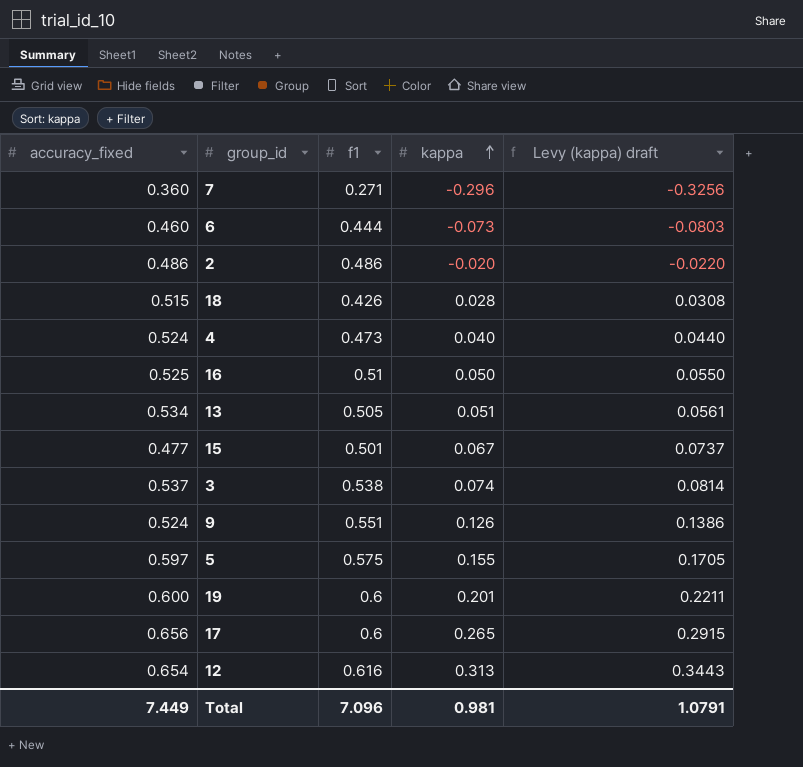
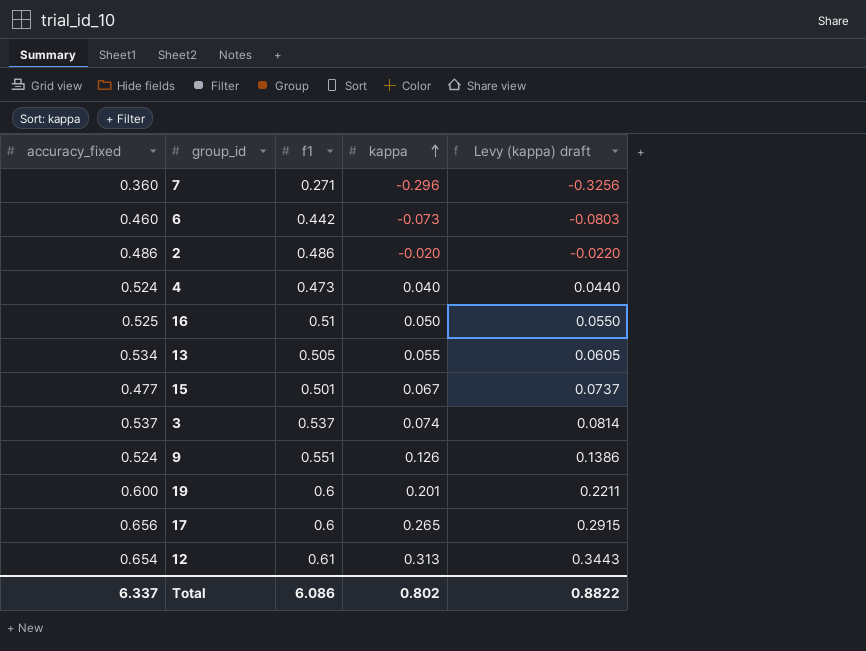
row 18: 0.515 | 0.426 | 0.028 | 0.0308 -> none
row 5: 0.597 | 0.575 | 0.155 | 0.1705 -> none
6 | f1: 0.444 -> 0.442
13 | kappa: 0.051 -> 0.055
13 | Levy (kappa) draft: 0.0561 -> 0.0605
3 | f1: 0.538 -> 0.537
12 | f1: 0.616 -> 0.61
Total | accuracy_fixed: 7.449 -> 6.337
Total | f1: 7.096 -> 6.086
Total | kappa: 0.981 -> 0.802
Total | Levy (kappa) draft: 1.0791 -> 0.8822

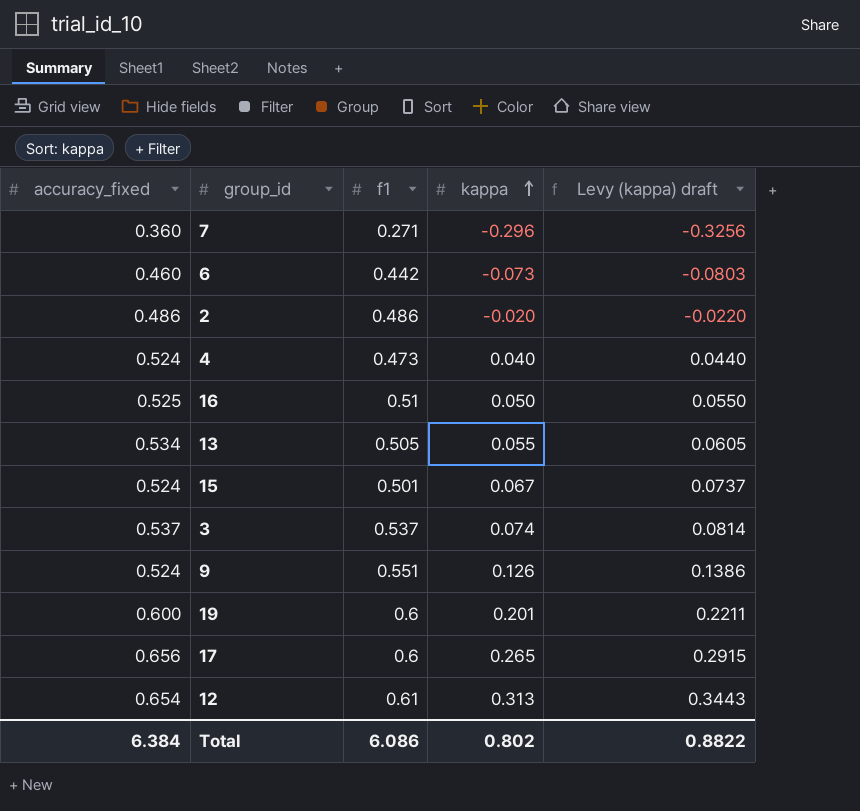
15 | accuracy_fixed: 0.477 -> 0.524
Total | accuracy_fixed: 6.337 -> 6.384

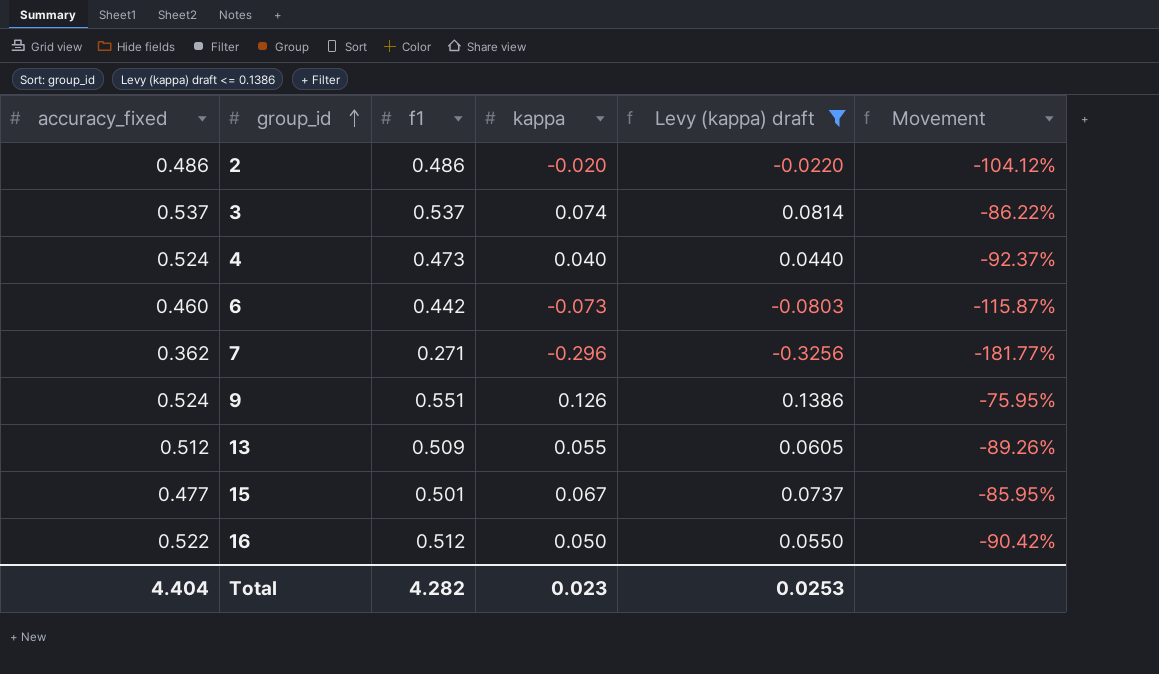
filter: none -> Levy (kappa) draft <= 0.1386
row order: kappa ascending -> group_id ascending
column Movement | formula: none -> ([kappa] - [accuracy_fixed]) / [accuracy_fixed]
7 | accuracy_fixed: 0.360 -> 0.362
13 | accuracy_fixed: 0.534 -> 0.512
13 | f1: 0.505 -> 0.509
15 | accuracy_fixed: 0.524 -> 0.477
16 | accuracy_fixed: 0.525 -> 0.522
16 | f1: 0.51 -> 0.512
Total | accuracy_fixed: 6.384 -> 4.404
Total | f1: 6.086 -> 4.282
Total | kappa: 0.802 -> 0.023
Total | Levy (kappa) draft: 0.8822 -> 0.0253

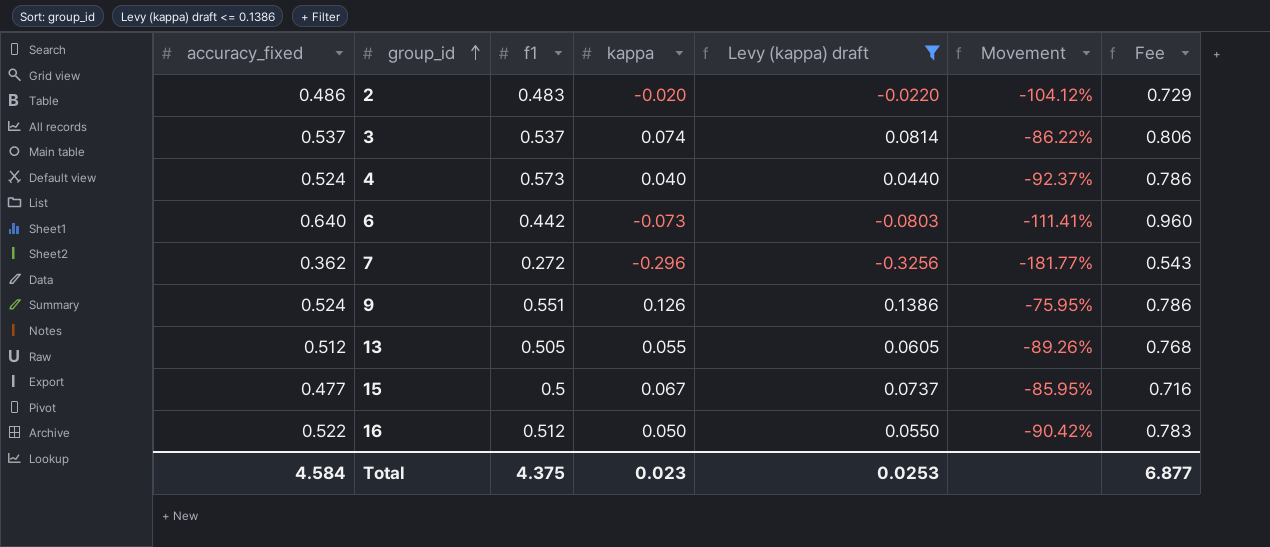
column Fee | formula: none -> [accuracy_fixed] * 1.5
2 | f1: 0.486 -> 0.483
4 | f1: 0.473 -> 0.573
6 | accuracy_fixed: 0.460 -> 0.640
6 | Movement: -115.87% -> -111.41%
7 | f1: 0.271 -> 0.272
13 | f1: 0.509 -> 0.505
15 | f1: 0.501 -> 0.5
Total | accuracy_fixed: 4.404 -> 4.584
Total | f1: 4.282 -> 4.375

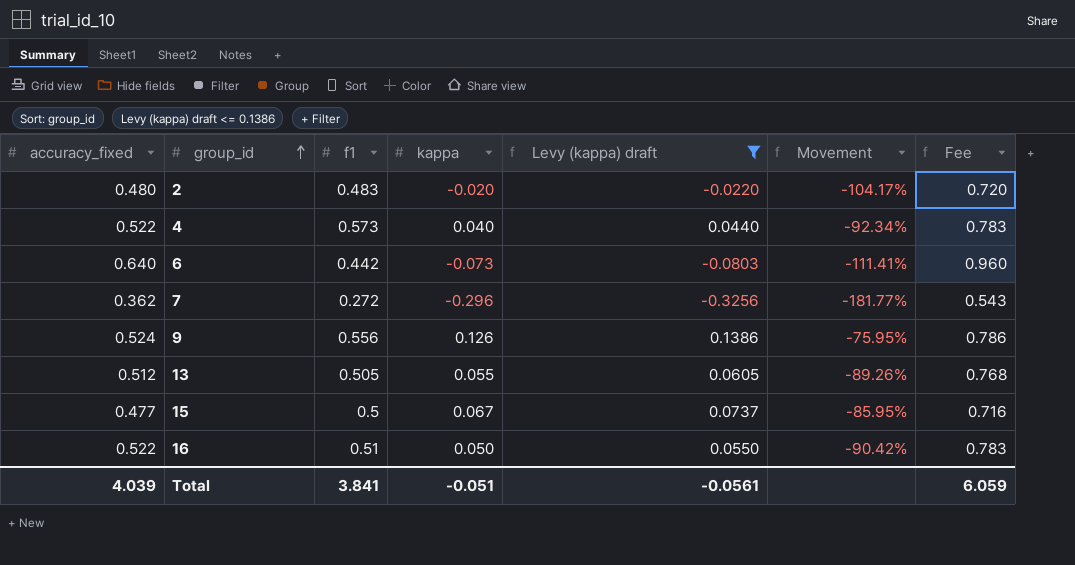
row 3: 0.537 | 0.537 | 0.074 | 0.0814 | -86.22% | 0.806 -> none
2 | accuracy_fixed: 0.486 -> 0.480
2 | Movement: -104.12% -> -104.17%
2 | Fee: 0.729 -> 0.720
4 | accuracy_fixed: 0.524 -> 0.522
4 | Movement: -92.37% -> -92.34%
4 | Fee: 0.786 -> 0.783
9 | f1: 0.551 -> 0.556
16 | f1: 0.512 -> 0.51
Total | accuracy_fixed: 4.584 -> 4.039
Total | f1: 4.375 -> 3.841
Total | kappa: 0.023 -> -0.051
Total | Levy (kappa) draft: 0.0253 -> -0.0561
Total | Fee: 6.877 -> 6.059

